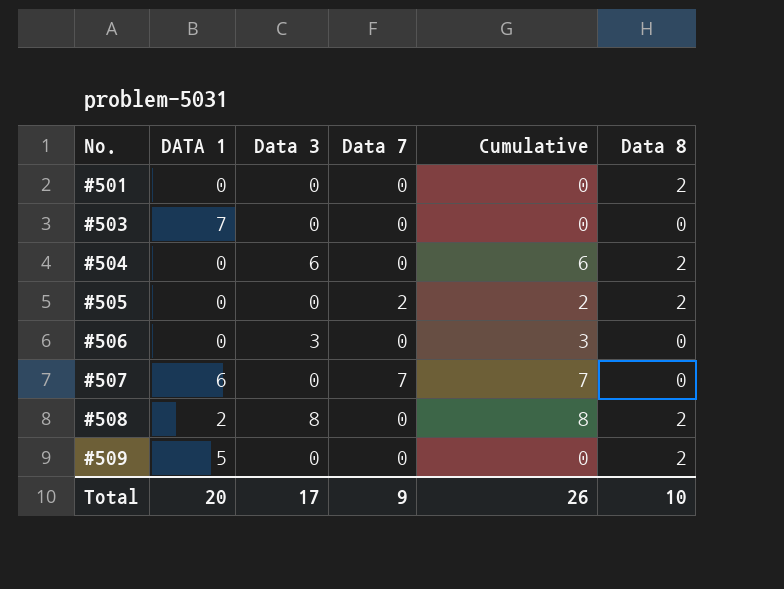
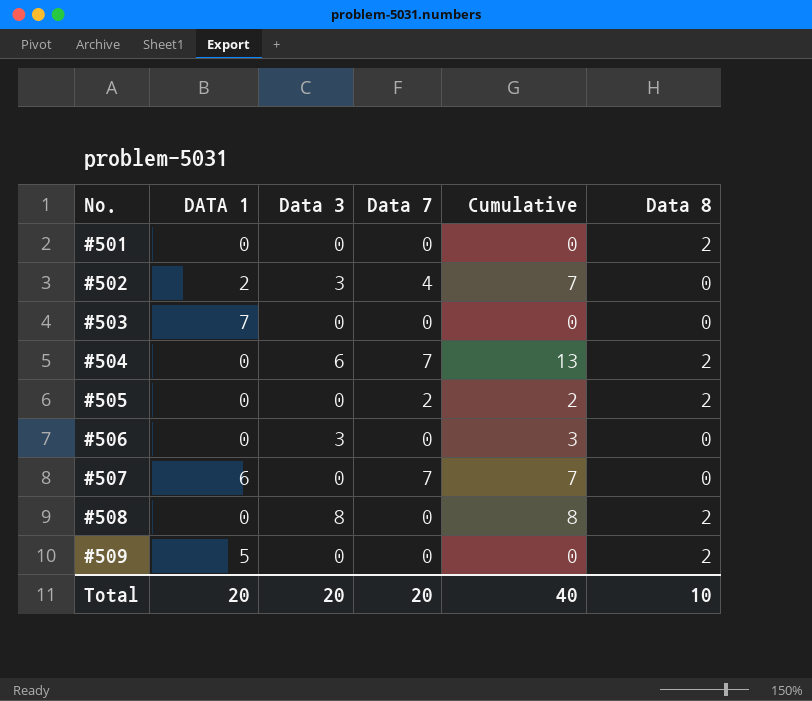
row #502: none -> 2 | 3 | 4 | 7 | 0
#504 | Data 7: 0 -> 7
#504 | Cumulative: 6 -> 13
#508 | DATA 1: 2 -> 0
Total | Data 3: 17 -> 20
Total | Data 7: 9 -> 20
Total | Cumulative: 26 -> 40

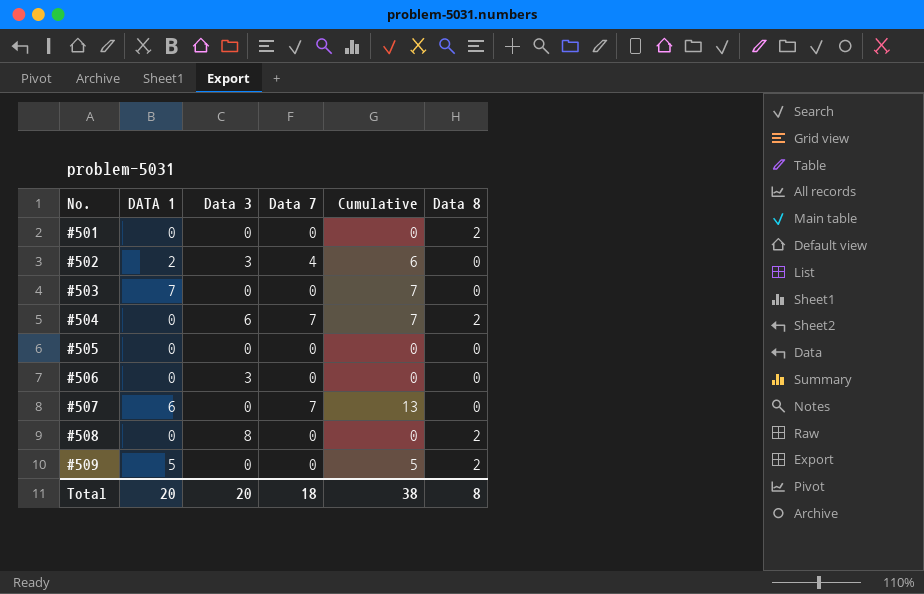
column Cumulative | formula: [Data 3] + [Data 7] -> [DATA 1] + [Data 7]
#505 | Data 7: 2 -> 0
#505 | Data 8: 2 -> 0
Total | Data 7: 20 -> 18
Total | Cumulative: 40 -> 38
Total | Data 8: 10 -> 8

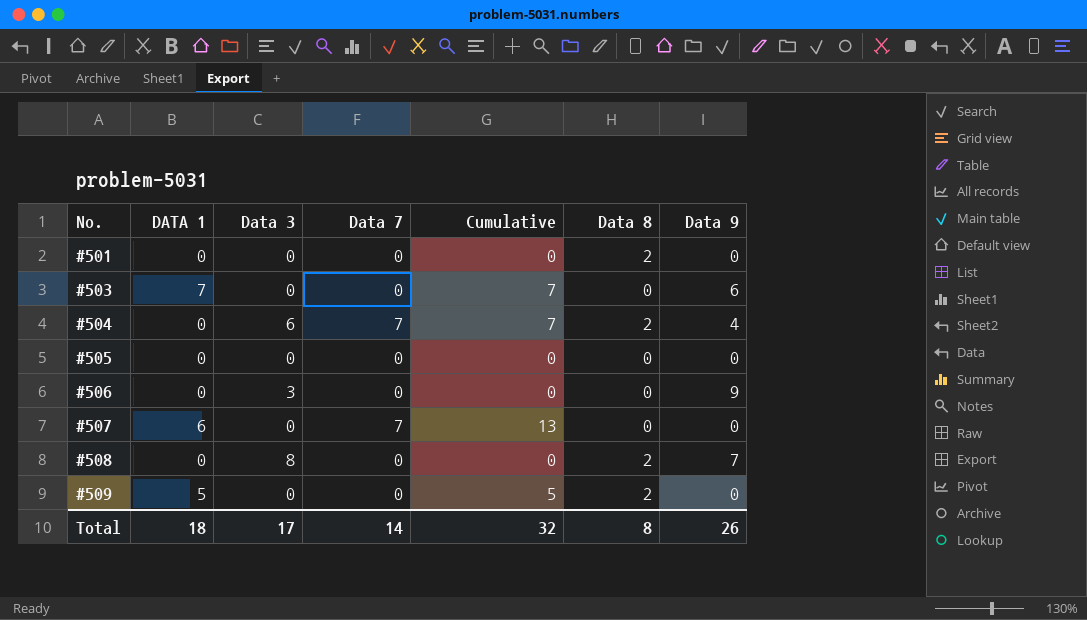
column Data 9 | position: none -> 7
row #502: 2 | 3 | 4 | 6 | 0 -> none
Total | DATA 1: 20 -> 18
Total | Data 3: 20 -> 17
Total | Data 7: 18 -> 14
Total | Cumulative: 38 -> 32

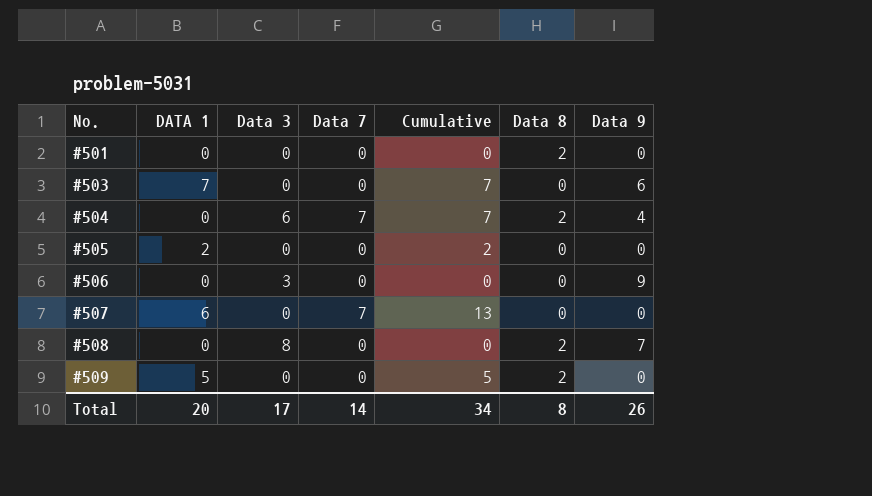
#505 | DATA 1: 0 -> 2
#505 | Cumulative: 0 -> 2
Total | DATA 1: 18 -> 20
Total | Cumulative: 32 -> 34

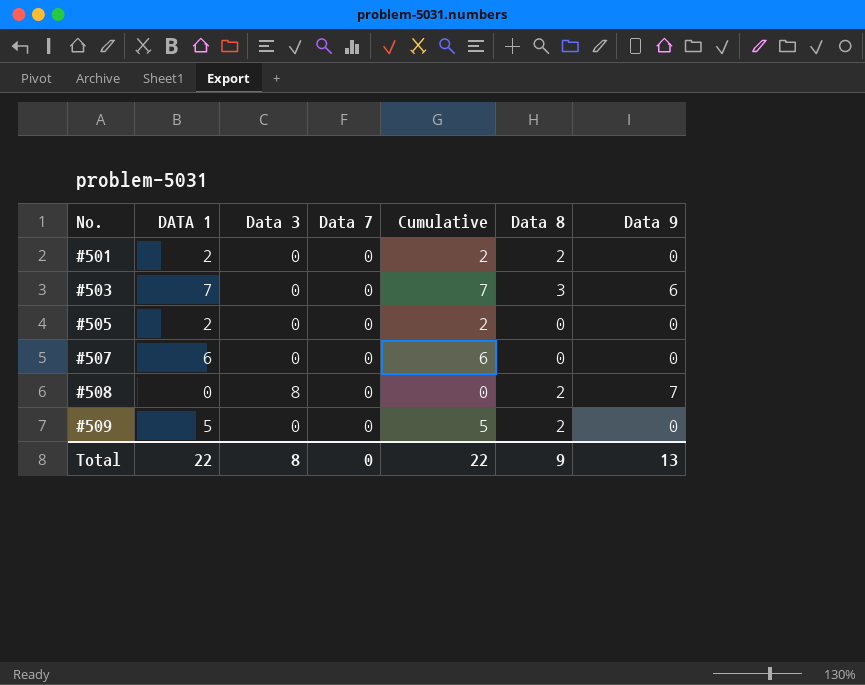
row #504: 0 | 6 | 7 | 7 | 2 | 4 -> none
row #506: 0 | 3 | 0 | 0 | 0 | 9 -> none
#501 | DATA 1: 0 -> 2
#501 | Cumulative: 0 -> 2
#503 | Data 8: 0 -> 3
#507 | Data 7: 7 -> 0
#507 | Cumulative: 13 -> 6
Total | DATA 1: 20 -> 22
Total | Data 3: 17 -> 8
Total | Data 7: 14 -> 0
Total | Cumulative: 34 -> 22
Total | Data 8: 8 -> 9
Total | Data 9: 26 -> 13

